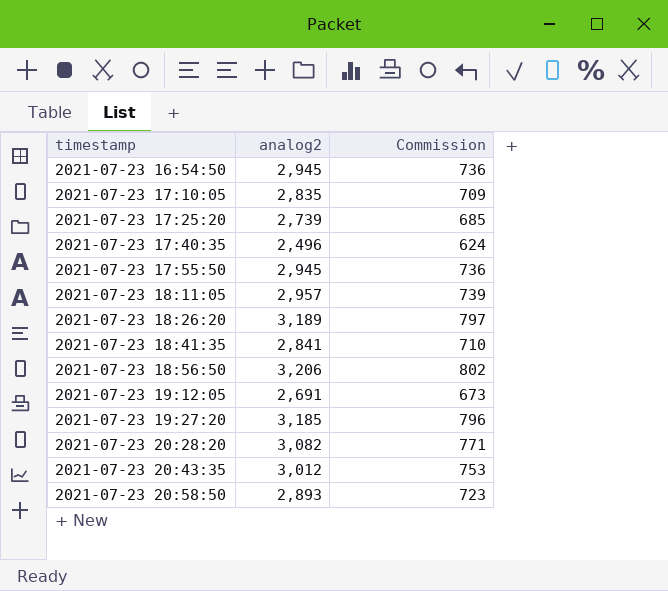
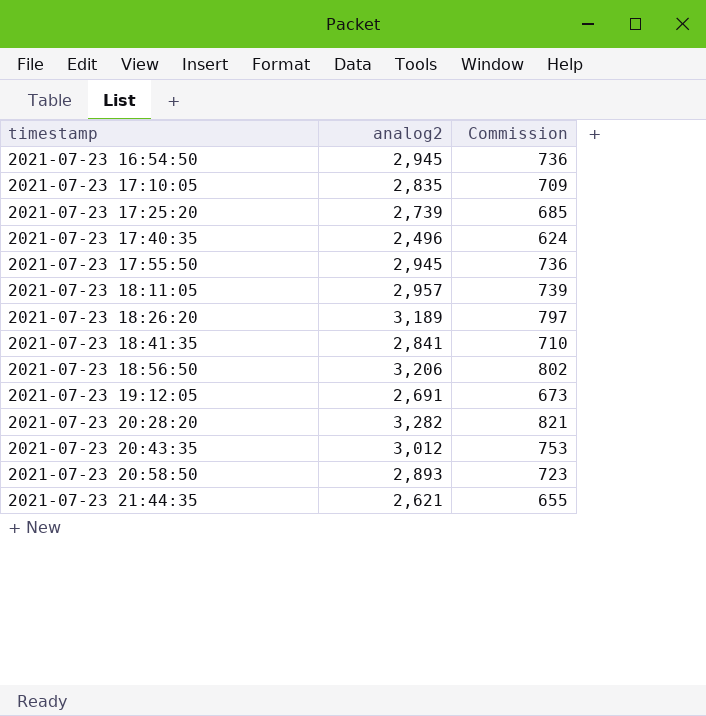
row 2021-07-23 19:27:20: 3,185 | 796 -> none
2021-07-23 20:28:20 | analog2: 3,082 -> 3,282
2021-07-23 20:28:20 | Commission: 771 -> 821
row 2021-07-23 21:44:35: none -> 2,621 | 655

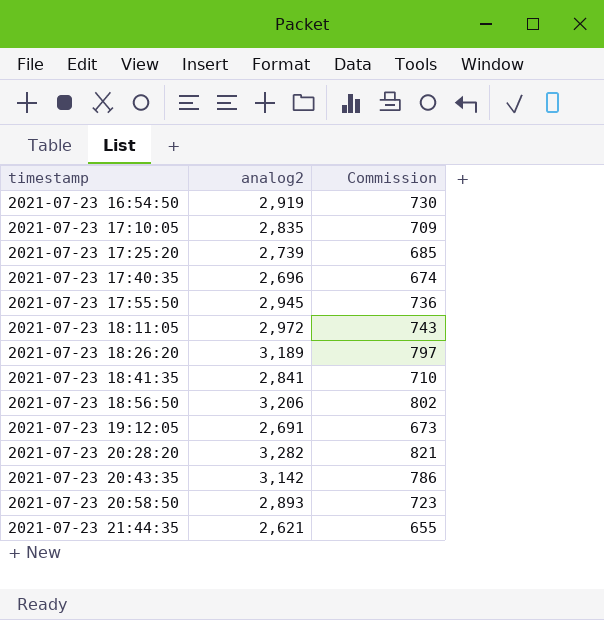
2021-07-23 16:54:50 | analog2: 2,945 -> 2,919
2021-07-23 16:54:50 | Commission: 736 -> 730
2021-07-23 17:40:35 | analog2: 2,496 -> 2,696
2021-07-23 17:40:35 | Commission: 624 -> 674
2021-07-23 18:11:05 | analog2: 2,957 -> 2,972
2021-07-23 18:11:05 | Commission: 739 -> 743
2021-07-23 20:43:35 | analog2: 3,012 -> 3,142
2021-07-23 20:43:35 | Commission: 753 -> 786

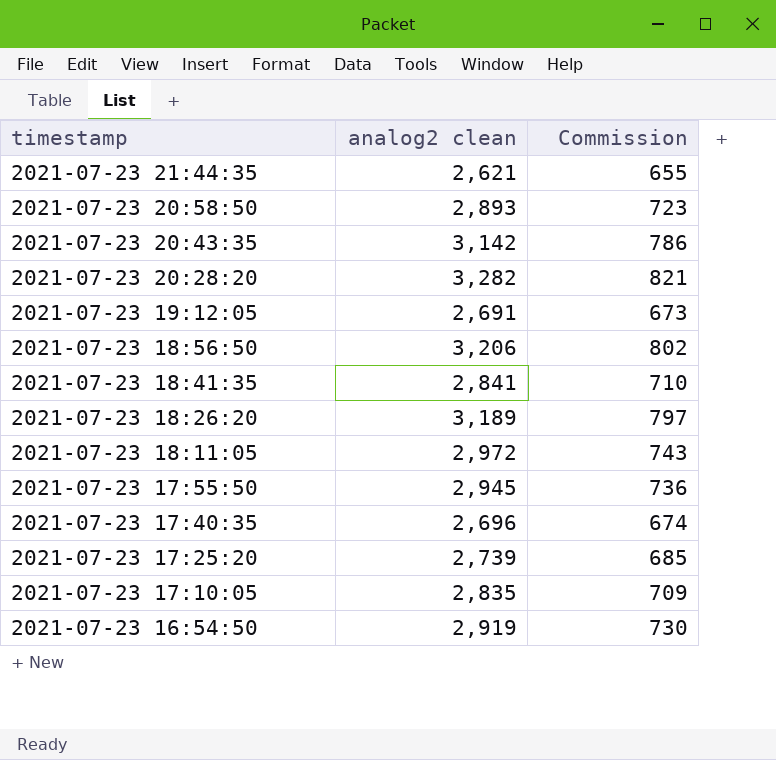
row order: timestamp ascending -> timestamp descending
column name: analog2 -> analog2 clean

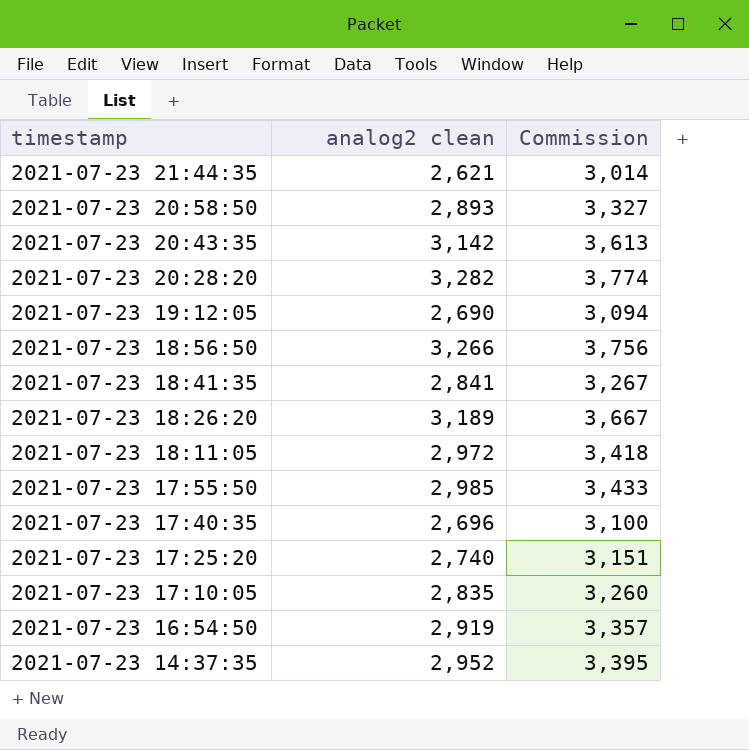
column Commission | formula: [analog2 clean] * 0.25 -> [analog2 clean] * 1.15
2021-07-23 19:12:05 | analog2 clean: 2,691 -> 2,690
2021-07-23 18:56:50 | analog2 clean: 3,206 -> 3,266
2021-07-23 17:55:50 | analog2 clean: 2,945 -> 2,985
2021-07-23 17:25:20 | analog2 clean: 2,739 -> 2,740
row 2021-07-23 14:37:35: none -> 2,952 | 3,395

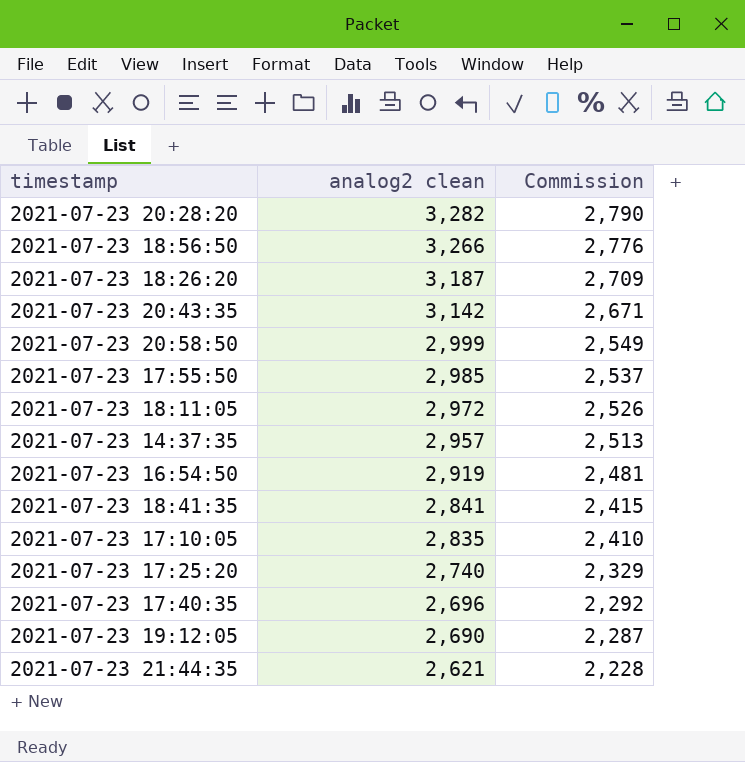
row order: timestamp descending -> analog2 clean descending
column Commission | formula: [analog2 clean] * 1.15 -> [analog2 clean] * 0.85
2021-07-23 18:26:20 | analog2 clean: 3,189 -> 3,187
2021-07-23 20:58:50 | analog2 clean: 2,893 -> 2,999
2021-07-23 14:37:35 | analog2 clean: 2,952 -> 2,957

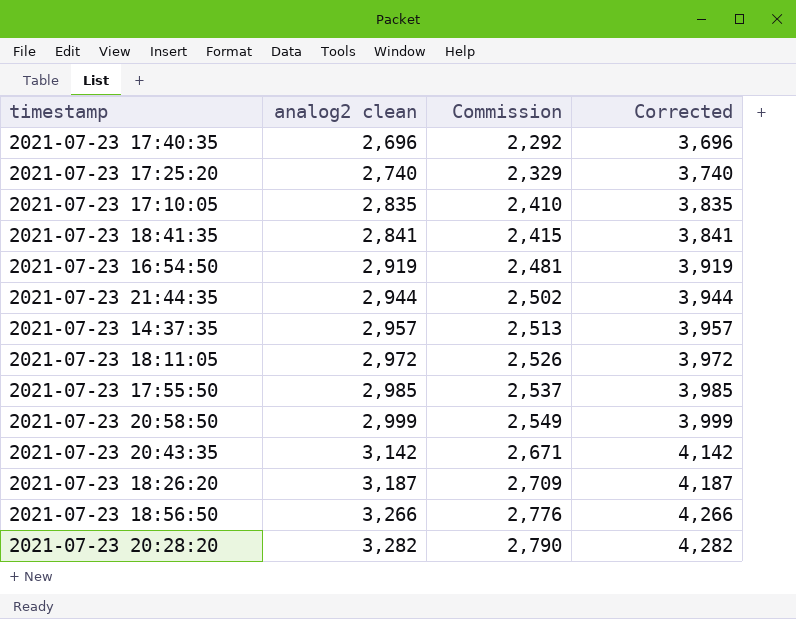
row order: analog2 clean descending -> analog2 clean ascending
column Corrected | formula: none -> [analog2 clean] + 1000
row 2021-07-23 19:12:05: 2,690 | 2,287 -> none
2021-07-23 21:44:35 | analog2 clean: 2,621 -> 2,944
2021-07-23 21:44:35 | Commission: 2,228 -> 2,502

